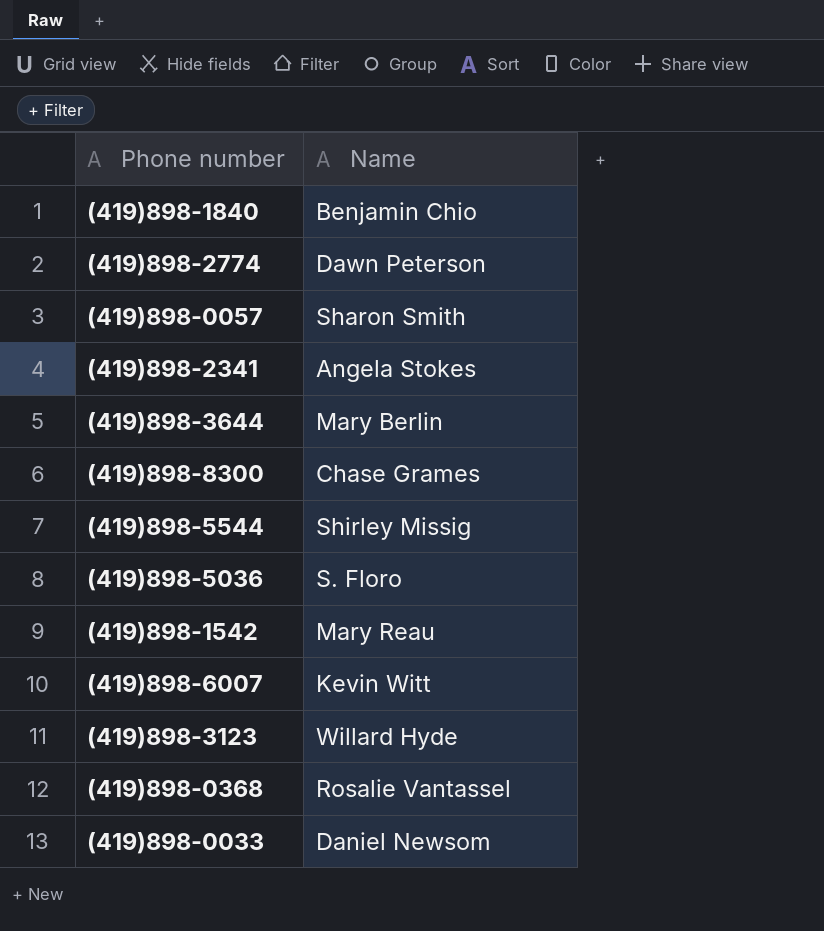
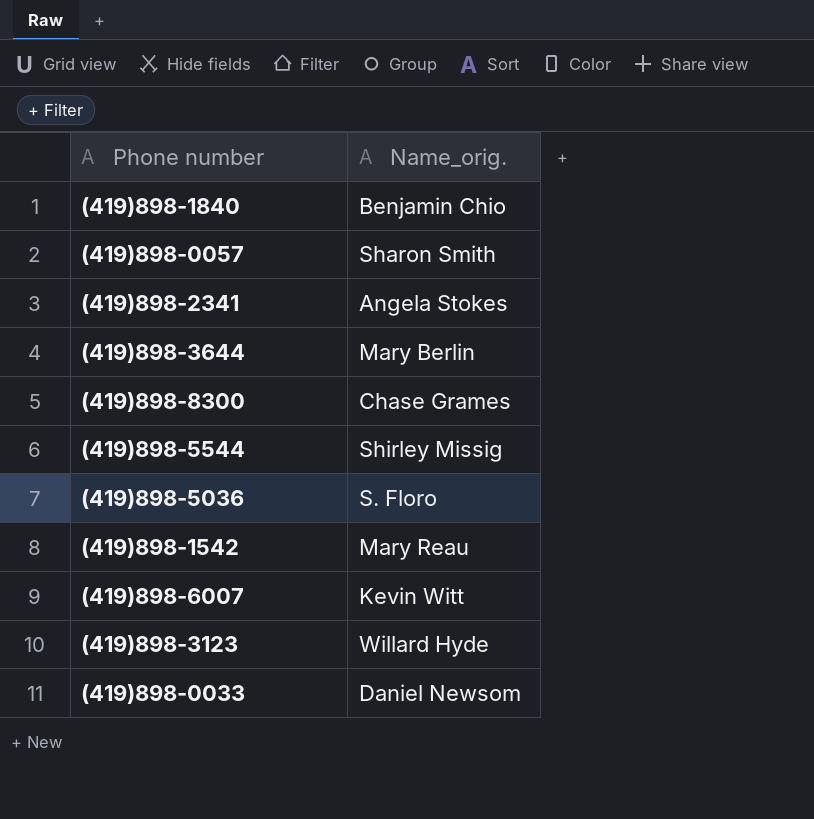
column name: Name -> Name_orig.
row (419)898-2774: Dawn Peterson -> none
row (419)898-0368: Rosalie Vantassel -> none

